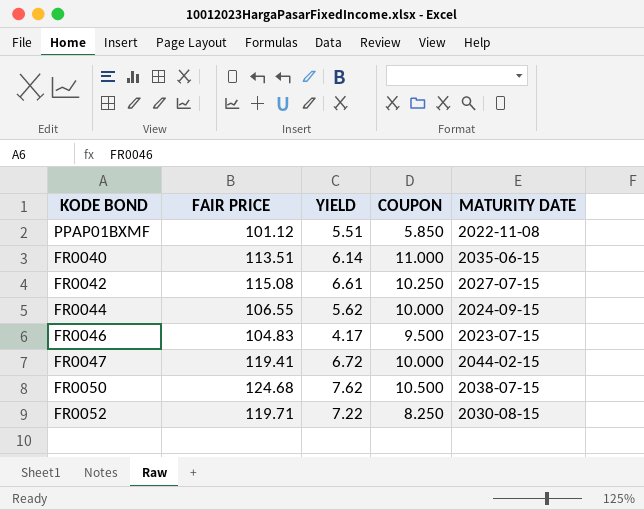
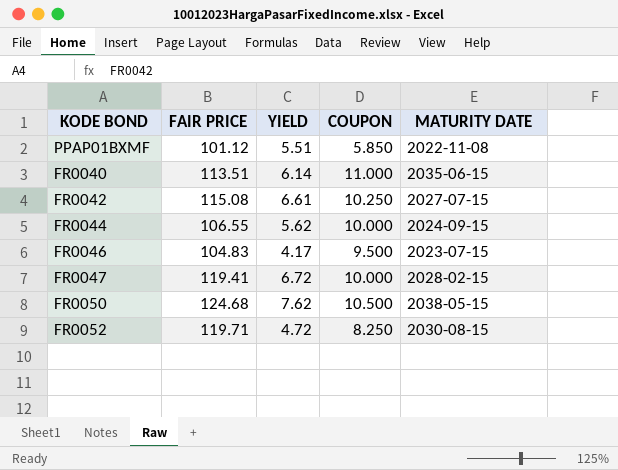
FR0047 | MATURITY DATE: 2044-02-15 -> 2028-02-15
FR0050 | MATURITY DATE: 2038-07-15 -> 2038-05-15
FR0052 | YIELD: 7.22 -> 4.72

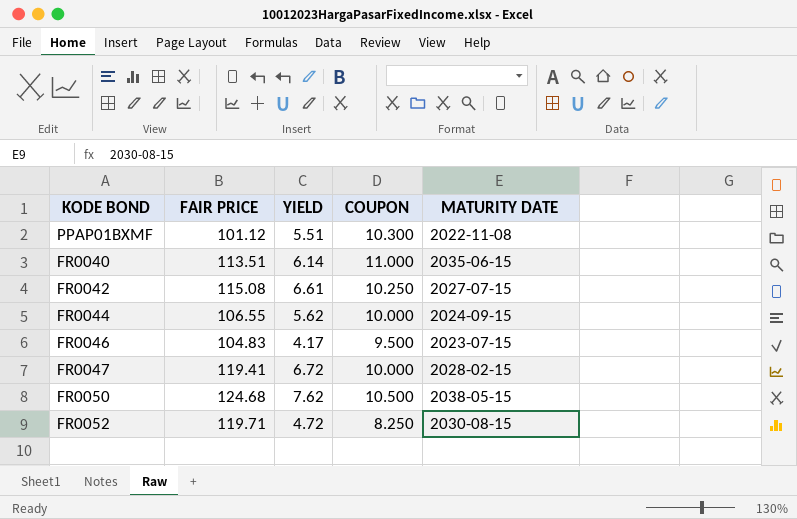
PPAP01BXMF | COUPON: 5.850 -> 10.300

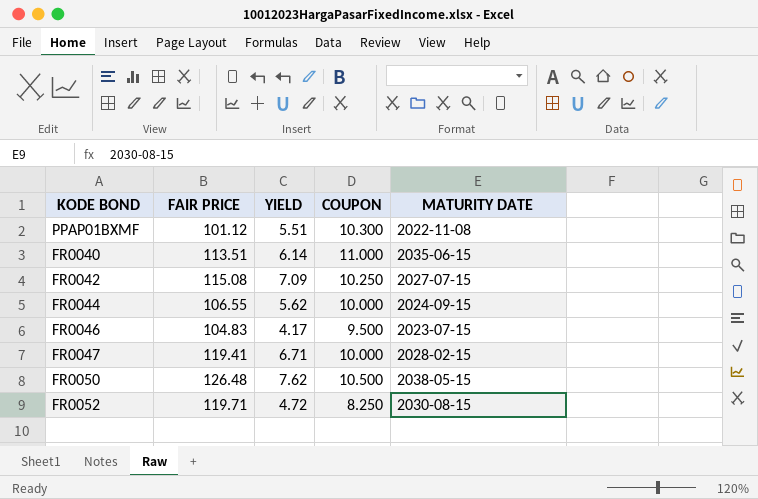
FR0042 | YIELD: 6.61 -> 7.09
FR0047 | YIELD: 6.72 -> 6.71
FR0050 | FAIR PRICE: 124.68 -> 126.48

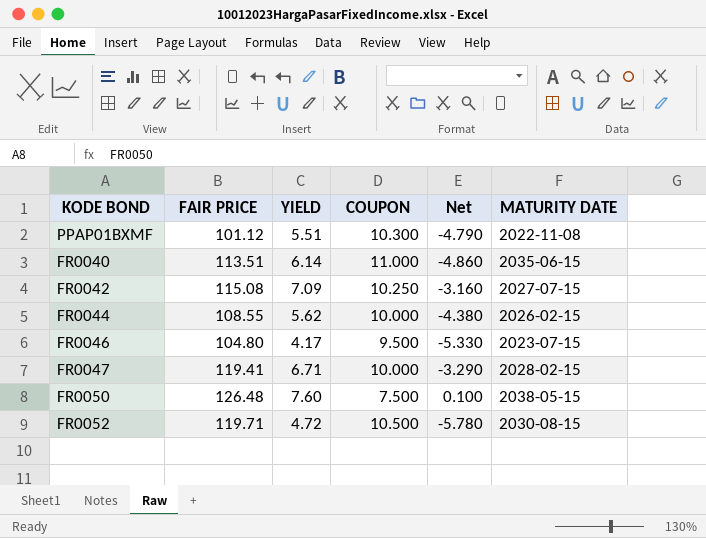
column Net | formula: none -> [YIELD] - [COUPON]
FR0044 | FAIR PRICE: 106.55 -> 108.55
FR0044 | MATURITY DATE: 2024-09-15 -> 2026-02-15
FR0046 | FAIR PRICE: 104.83 -> 104.80
FR0050 | YIELD: 7.62 -> 7.60
FR0050 | COUPON: 10.500 -> 7.500
FR0052 | COUPON: 8.250 -> 10.500

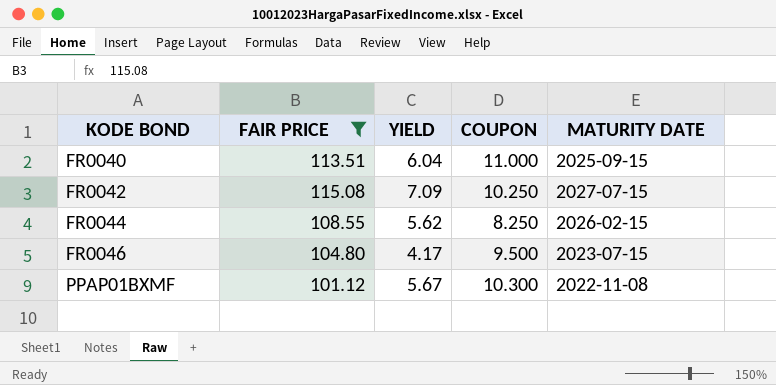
filter: none -> FAIR PRICE <= 115.08
row order: none -> KODE BOND ascending
column Net | formula: [YIELD] - [COUPON] -> none
FR0040 | YIELD: 6.14 -> 6.04
FR0040 | MATURITY DATE: 2035-06-15 -> 2025-09-15
FR0044 | COUPON: 10.000 -> 8.250
PPAP01BXMF | YIELD: 5.51 -> 5.67

